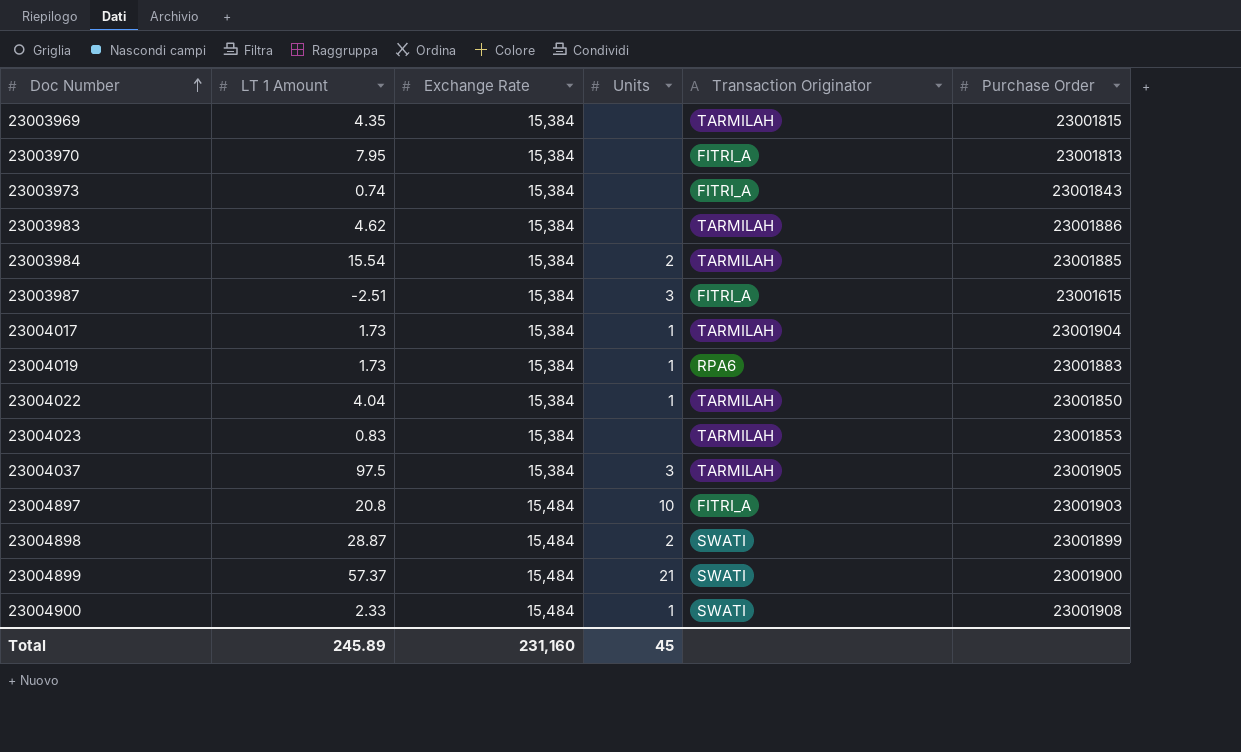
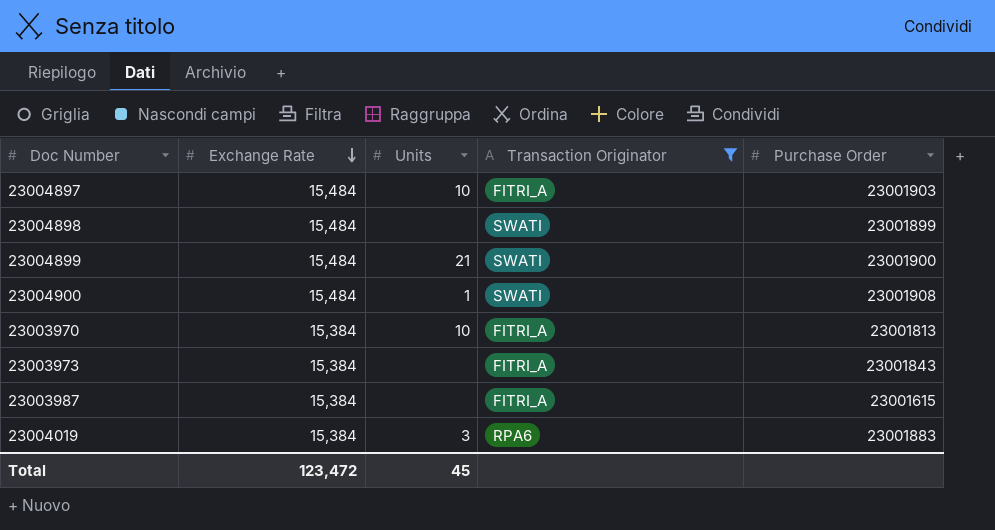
filter: none -> Transaction Originator != TARMILAH
row order: Doc Number ascending -> Exchange Rate descending
column LT 1 Amount | position: 2 -> none
23004898 | Units: 2 -> none
23003970 | Units: none -> 10
23003987 | Units: 3 -> none
23004019 | Units: 1 -> 3
Total | Exchange Rate: 231,160 -> 123,472

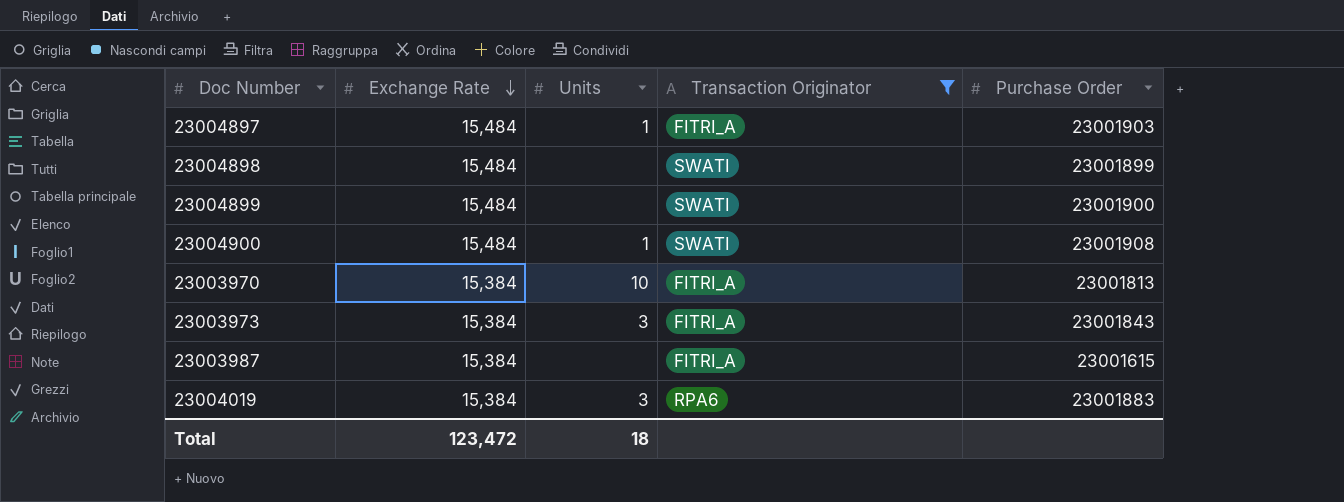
23004897 | Units: 10 -> 1
23004899 | Units: 21 -> none
23003973 | Units: none -> 3
Total | Units: 45 -> 18

